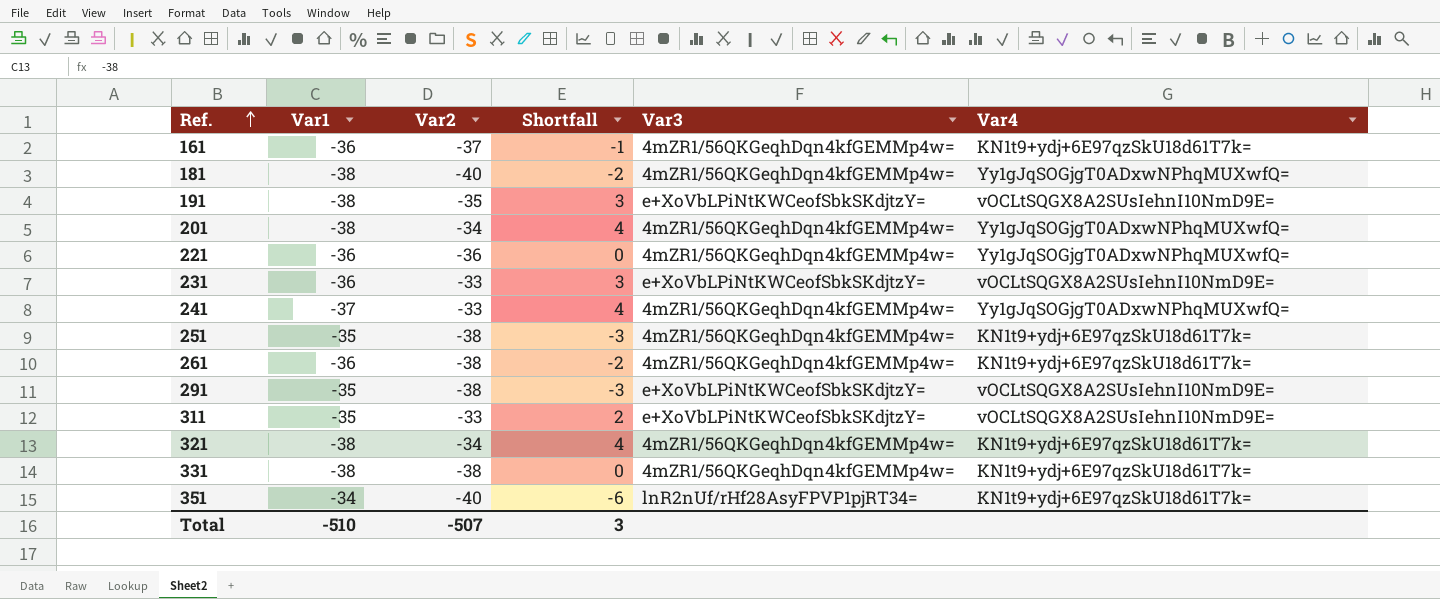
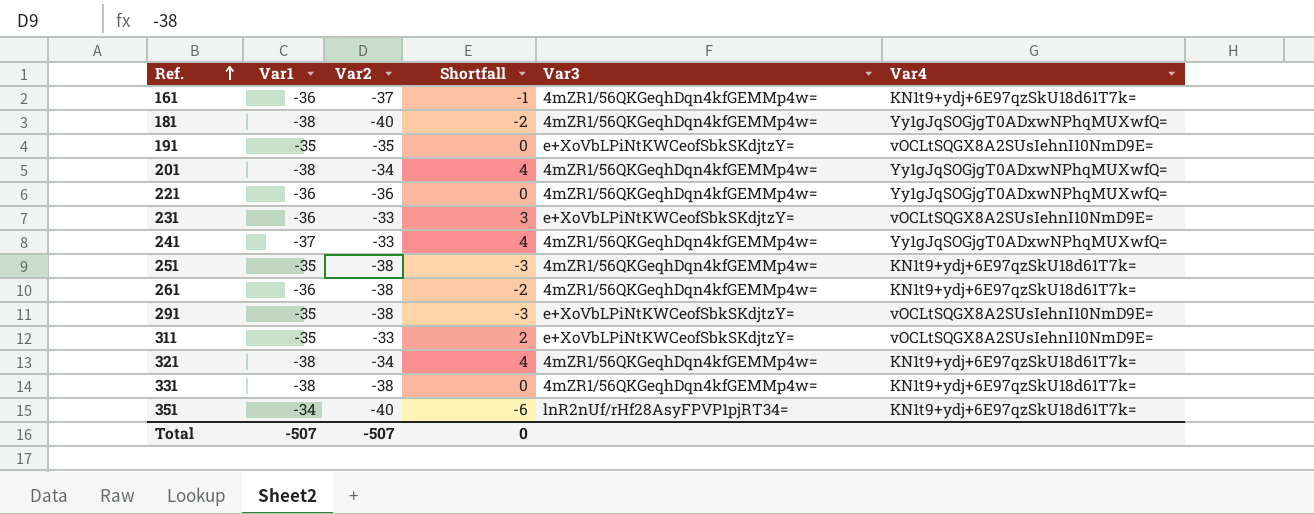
191 | Var1: -38 -> -35
191 | Shortfall: 3 -> 0
Total | Var1: -510 -> -507
Total | Shortfall: 3 -> 0

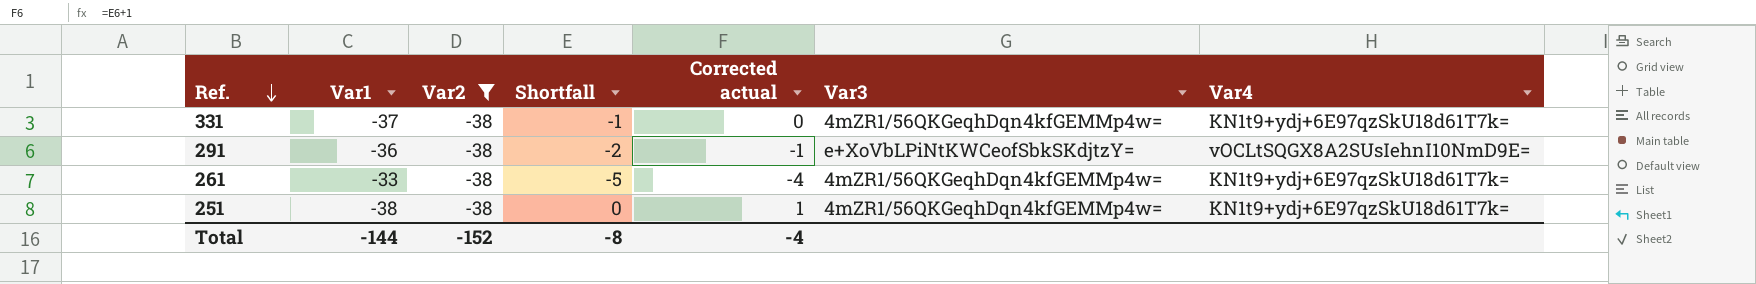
filter: none -> Var2 = -38
row order: Ref. ascending -> Ref. descending
column Corrected actual | formula: none -> [Shortfall] + 1
331 | Var1: -38 -> -37
331 | Shortfall: 0 -> -1
291 | Var1: -35 -> -36
291 | Shortfall: -3 -> -2
261 | Var1: -36 -> -33
261 | Shortfall: -2 -> -5
251 | Var1: -35 -> -38
251 | Shortfall: -3 -> 0
Total | Var1: -507 -> -144
Total | Var2: -507 -> -152
Total | Shortfall: 0 -> -8

